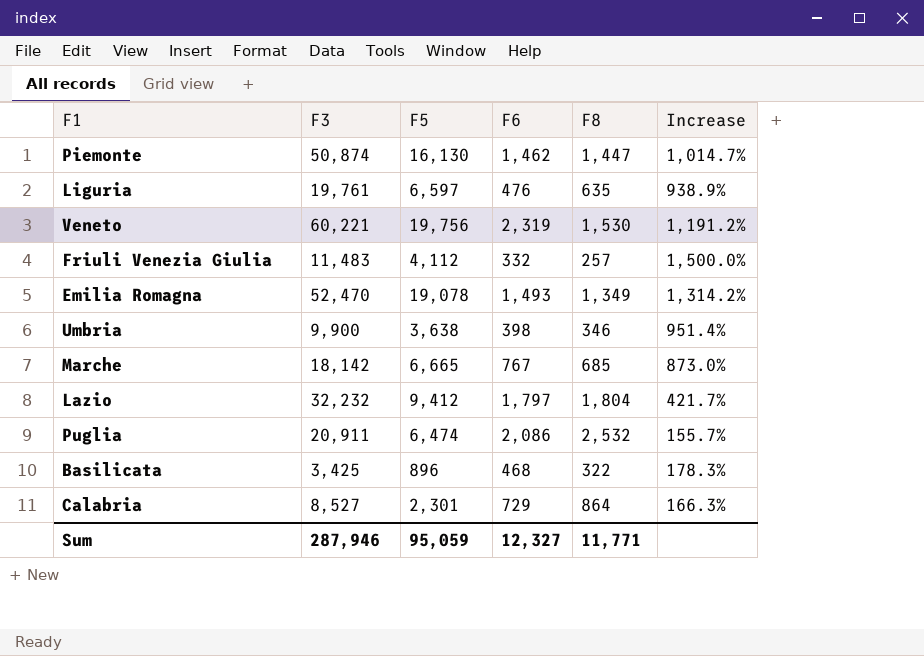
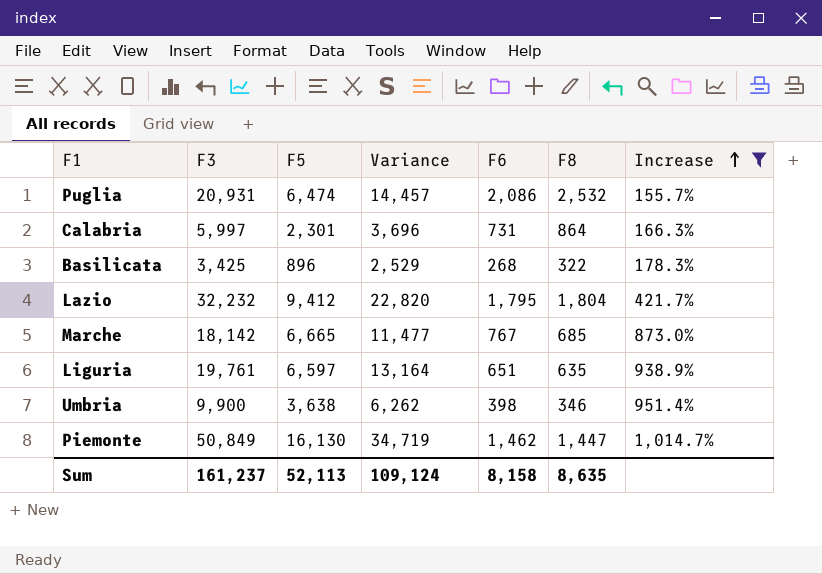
filter: none -> Increase <= 1,014.7%
row order: none -> Increase ascending
column Variance | formula: none -> [F3] - [F5]
Puglia | F3: 20,911 -> 20,931
Calabria | F3: 8,527 -> 5,997
Calabria | F6: 729 -> 731
Basilicata | F6: 468 -> 268
Lazio | F6: 1,797 -> 1,795
Liguria | F6: 476 -> 651
Piemonte | F3: 50,874 -> 50,849
Sum | F3: 287,946 -> 161,237
Sum | F5: 95,059 -> 52,113
Sum | F6: 12,327 -> 8,158
Sum | F8: 11,771 -> 8,635

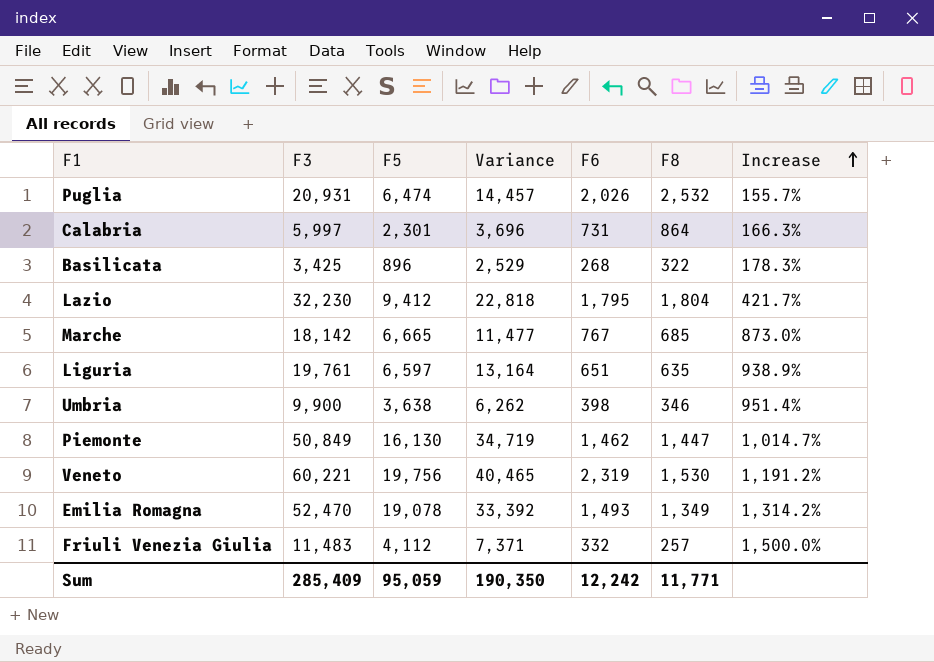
filter: Increase <= 1,014.7% -> none
Puglia | F6: 2,086 -> 2,026
Lazio | F3: 32,232 -> 32,230
Lazio | Variance: 22,820 -> 22,818
Sum | F3: 161,237 -> 285,409
Sum | F5: 52,113 -> 95,059
Sum | Variance: 109,124 -> 190,350
Sum | F6: 8,158 -> 12,242
Sum | F8: 8,635 -> 11,771

